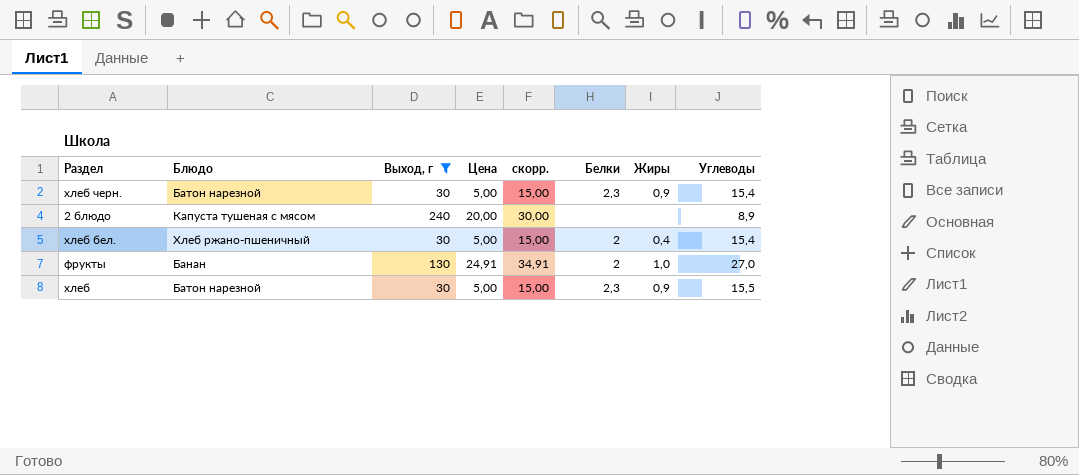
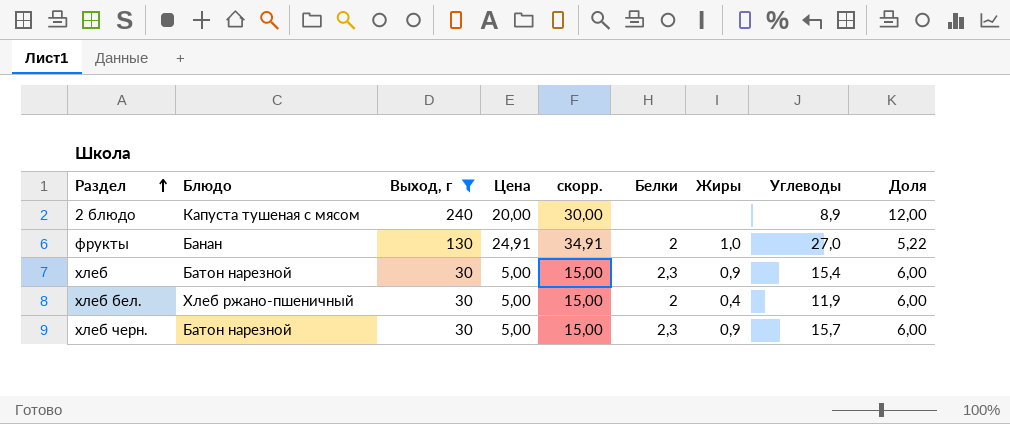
row order: none -> Раздел ascending
column Доля | formula: none -> [Выход, г] / [Цена]
хлеб | Углеводы: 15,5 -> 15,4
хлеб бел. | Углеводы: 15,4 -> 11,9
хлеб черн. | Углеводы: 15,4 -> 15,7

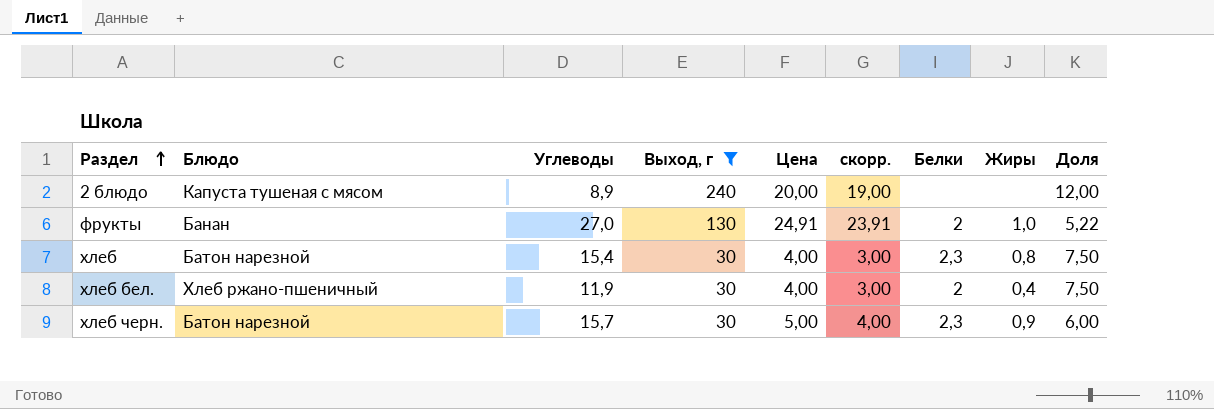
column Углеводы | position: 8 -> 3
column скорр. | formula: [Цена] + 10 -> [Цена] - 1
хлеб | Цена: 5,00 -> 4,00
хлеб | Жиры: 0,9 -> 0,8
хлеб | Доля: 6,00 -> 7,50
хлеб бел. | Цена: 5,00 -> 4,00
хлеб бел. | Доля: 6,00 -> 7,50

